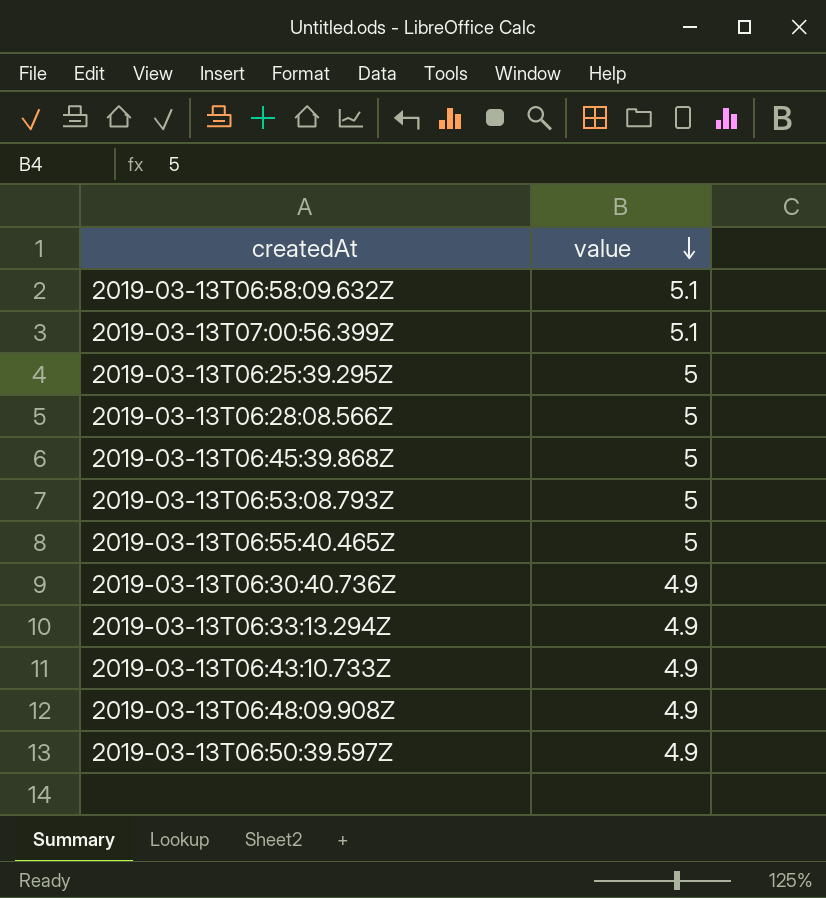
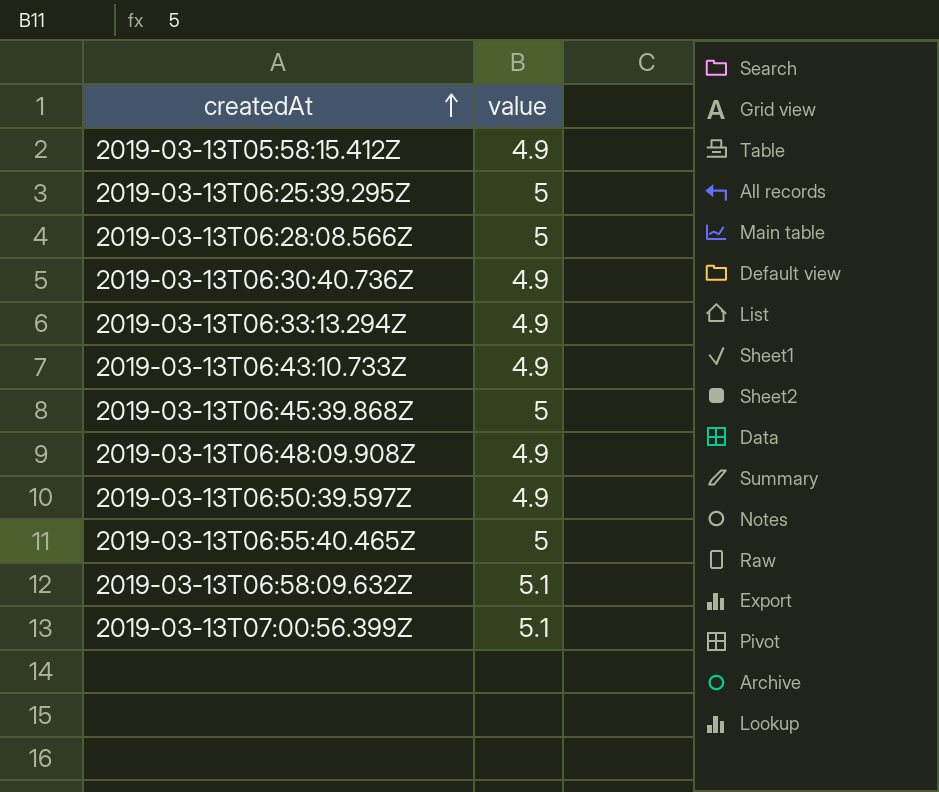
row order: value descending -> createdAt ascending
row 2019-03-13T06:53:08.793Z: 5 -> none
row 2019-03-13T05:58:15.412Z: none -> 4.9

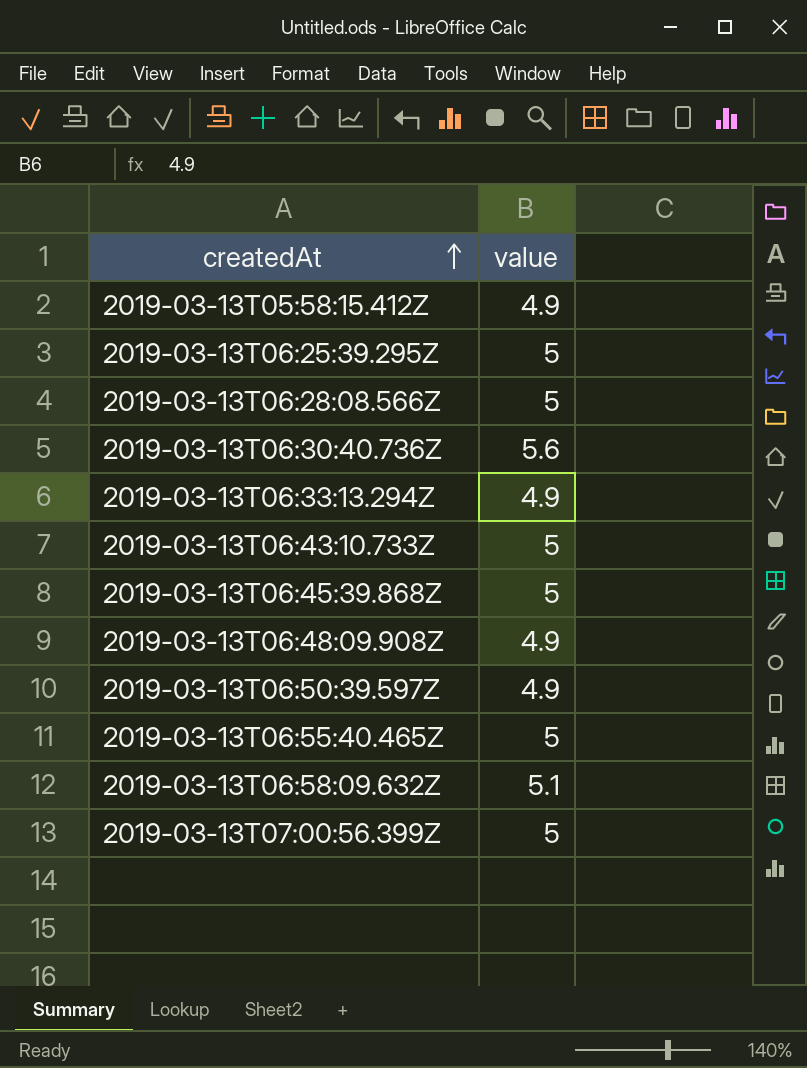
2019-03-13T06:30:40.736Z | value: 4.9 -> 5.6
2019-03-13T06:43:10.733Z | value: 4.9 -> 5
2019-03-13T07:00:56.399Z | value: 5.1 -> 5

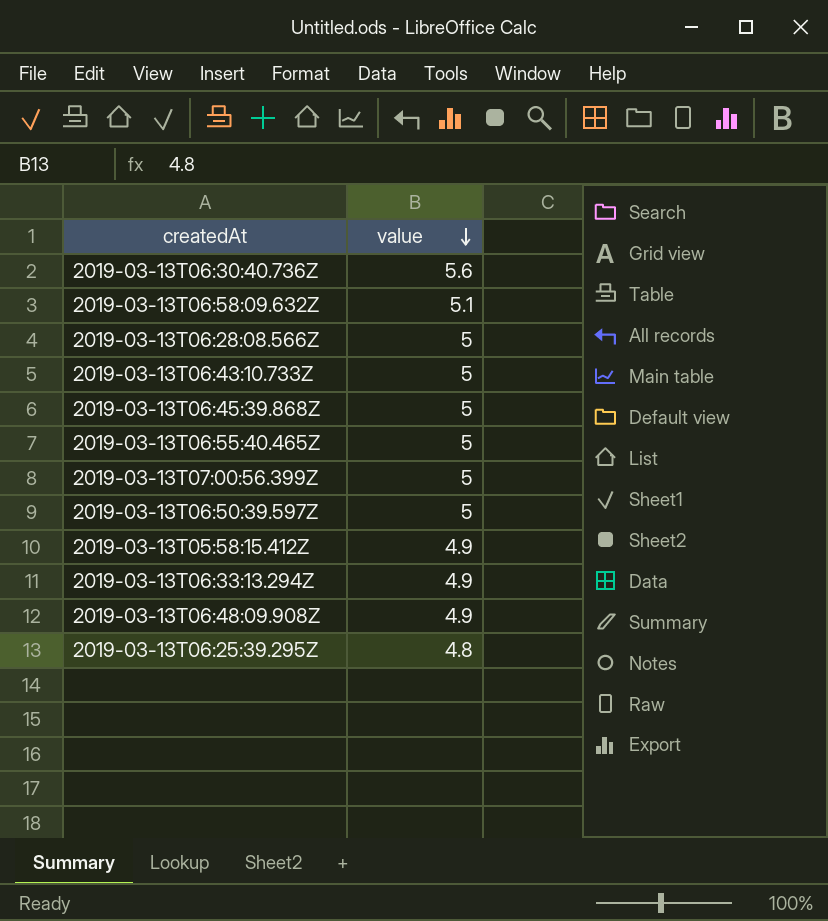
row order: createdAt ascending -> value descending
2019-03-13T06:50:39.597Z | value: 4.9 -> 5
2019-03-13T06:25:39.295Z | value: 5 -> 4.8

